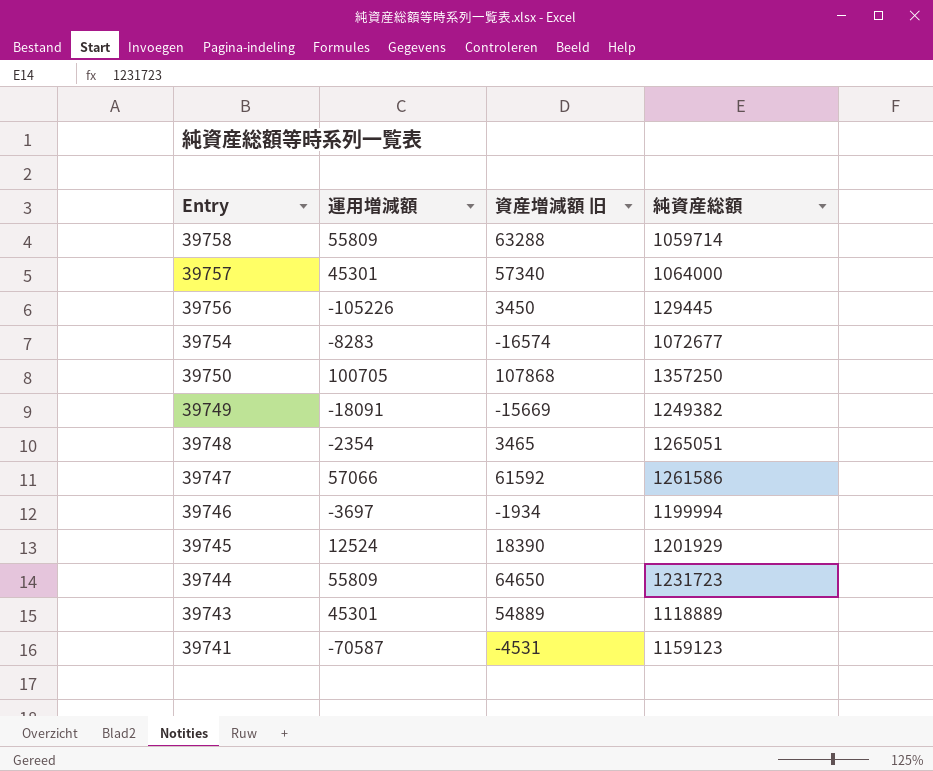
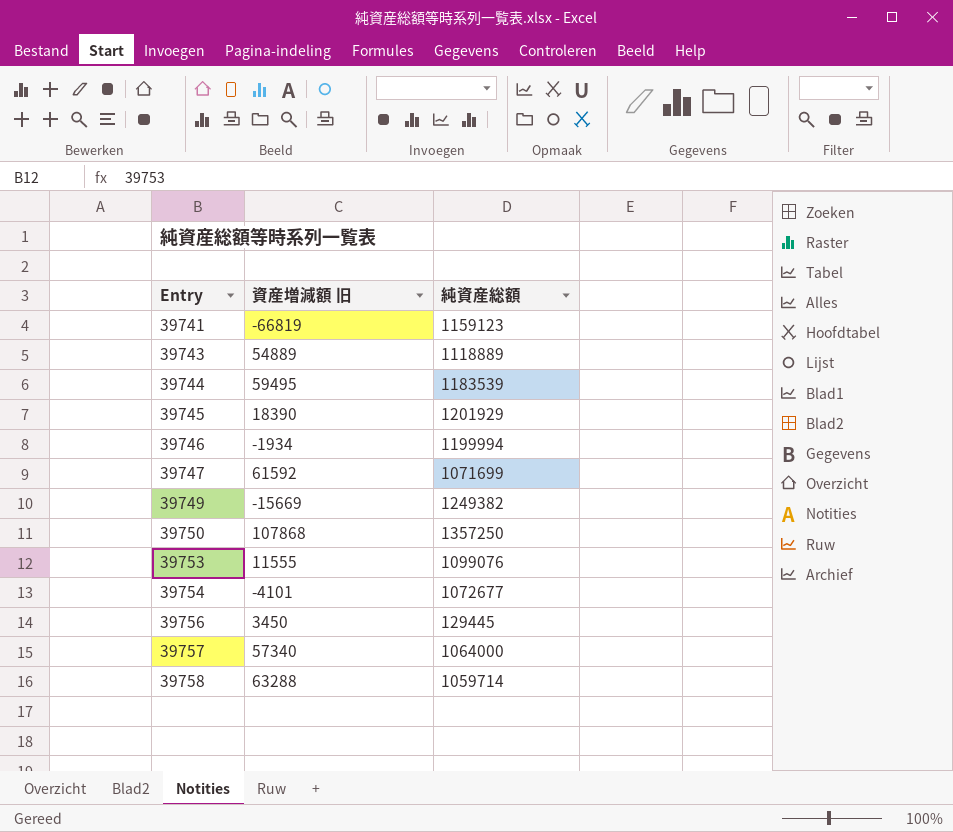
row order: Entry descending -> Entry ascending
column 運用増減額 | position: 2 -> none
row 39748: -2354 | 3465 | 1265051 -> none
39741 | 資産増減額 旧: -4531 -> -66819
39744 | 資産増減額 旧: 64650 -> 59495
39744 | 純資産総額: 1231723 -> 1183539
39747 | 純資産総額: 1261586 -> 1071699
row 39753: none -> 11555 | 1099076
39754 | 資産増減額 旧: -16574 -> -4101

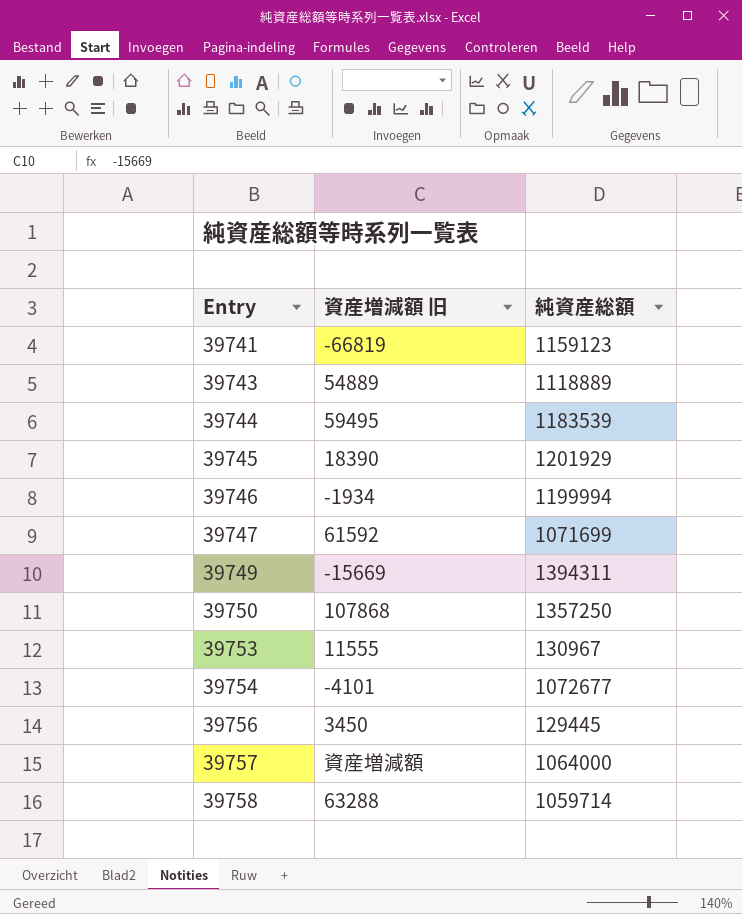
39749 | 純資産総額: 1249382 -> 1394311
39753 | 純資産総額: 1099076 -> 130967
39757 | 資産増減額 旧: 57340 -> 資産増減額

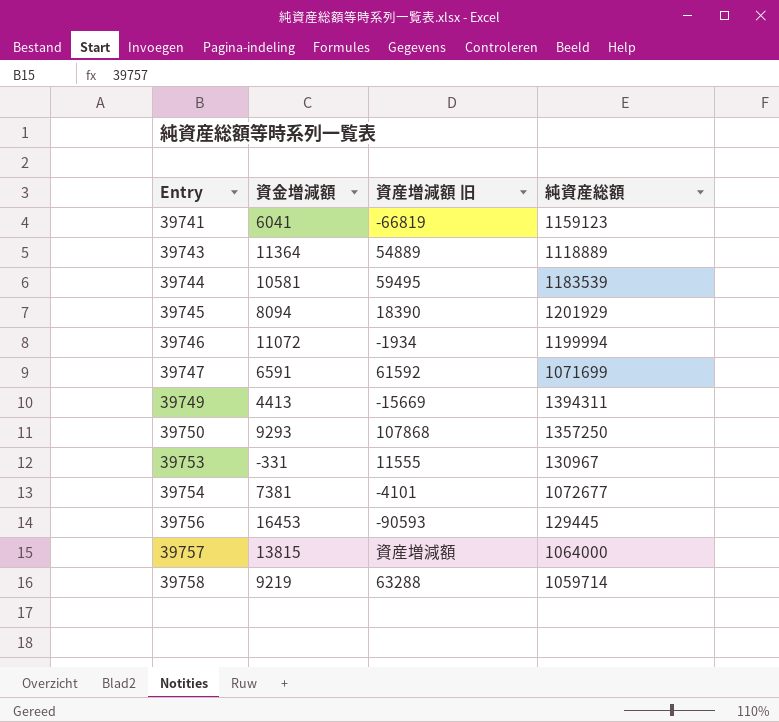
column 資金増減額 | position: none -> 2
39756 | 資産増減額 旧: 3450 -> -90593

